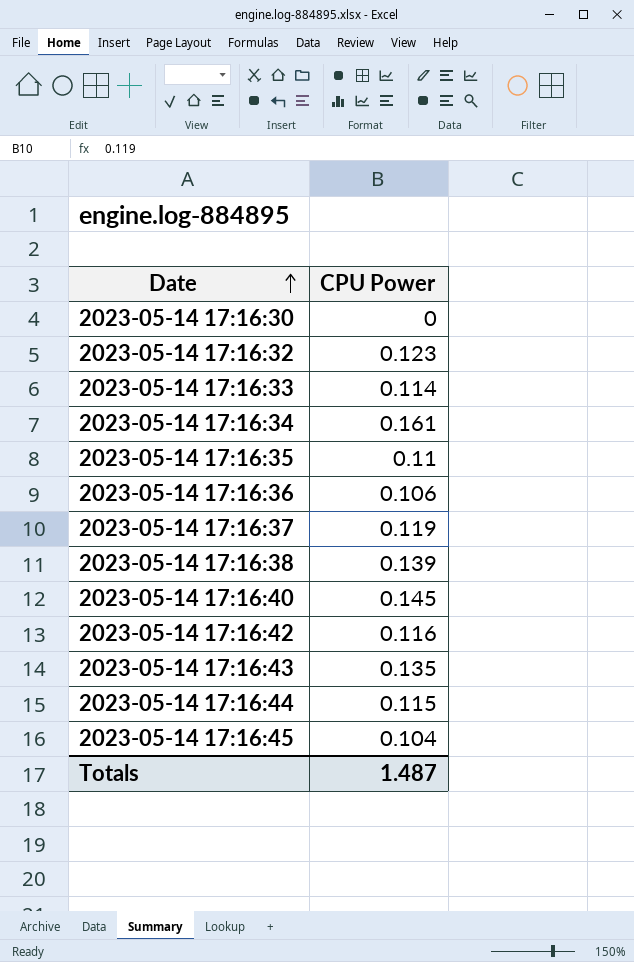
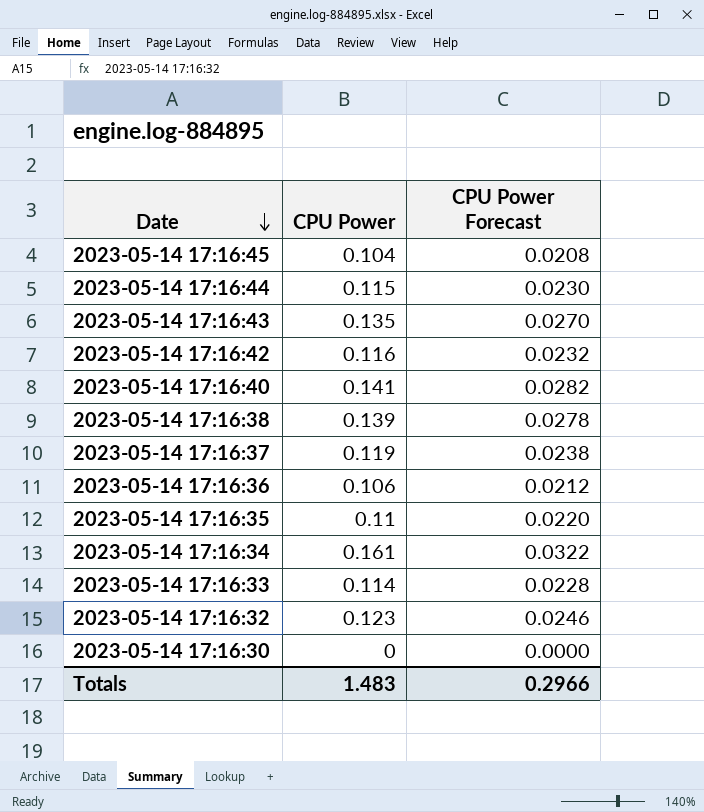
row order: Date ascending -> Date descending
column CPU Power Forecast | formula: none -> [CPU Power] * 0.2
2023-05-14 17:16:40 | CPU Power: 0.145 -> 0.141
Totals | CPU Power: 1.487 -> 1.483

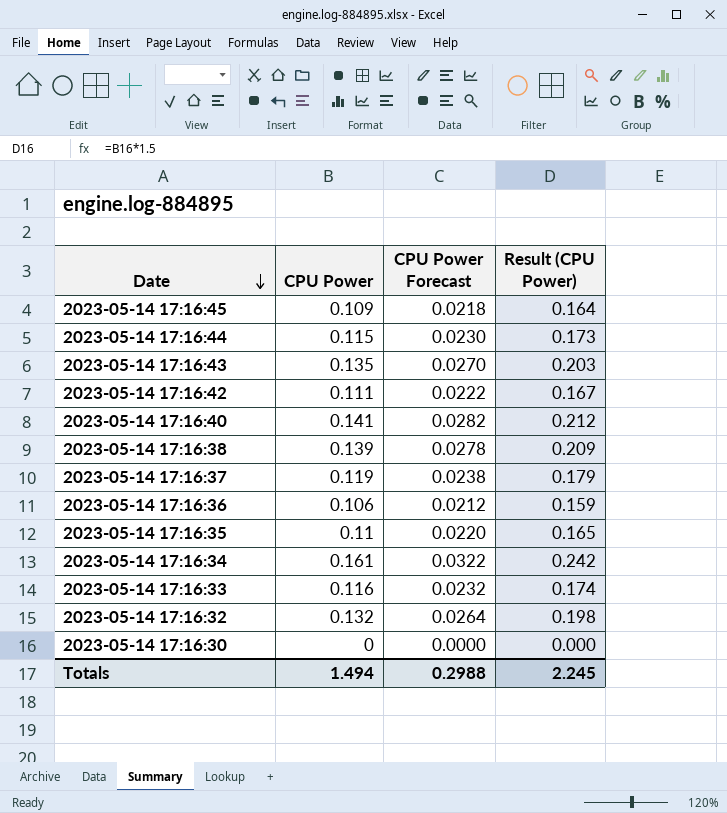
column Result (CPU Power) | formula: none -> [CPU Power] * 1.5
2023-05-14 17:16:45 | CPU Power: 0.104 -> 0.109
2023-05-14 17:16:45 | CPU Power Forecast: 0.0208 -> 0.0218
2023-05-14 17:16:42 | CPU Power: 0.116 -> 0.111
2023-05-14 17:16:42 | CPU Power Forecast: 0.0232 -> 0.0222
2023-05-14 17:16:33 | CPU Power: 0.114 -> 0.116
2023-05-14 17:16:33 | CPU Power Forecast: 0.0228 -> 0.0232
2023-05-14 17:16:32 | CPU Power: 0.123 -> 0.132
2023-05-14 17:16:32 | CPU Power Forecast: 0.0246 -> 0.0264
Totals | CPU Power: 1.483 -> 1.494
Totals | CPU Power Forecast: 0.2966 -> 0.2988

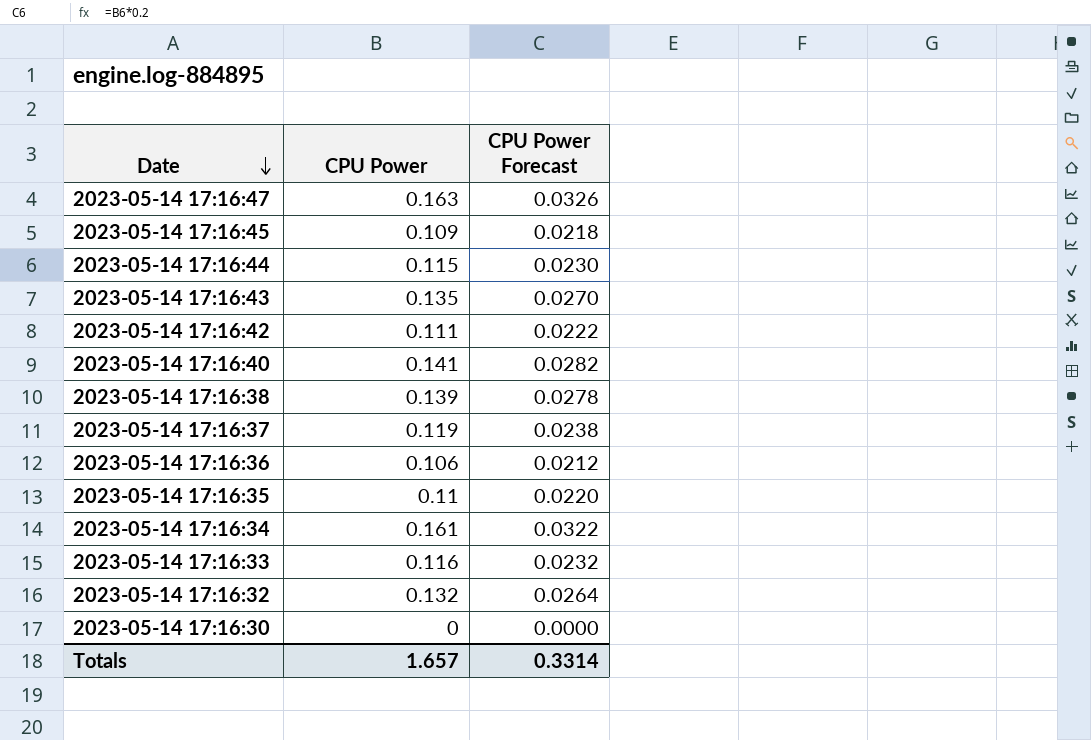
column Result (CPU Power) | formula: [CPU Power] * 1.5 -> none
row 2023-05-14 17:16:47: none -> 0.163 | 0.0326
Totals | CPU Power: 1.494 -> 1.657
Totals | CPU Power Forecast: 0.2988 -> 0.3314

